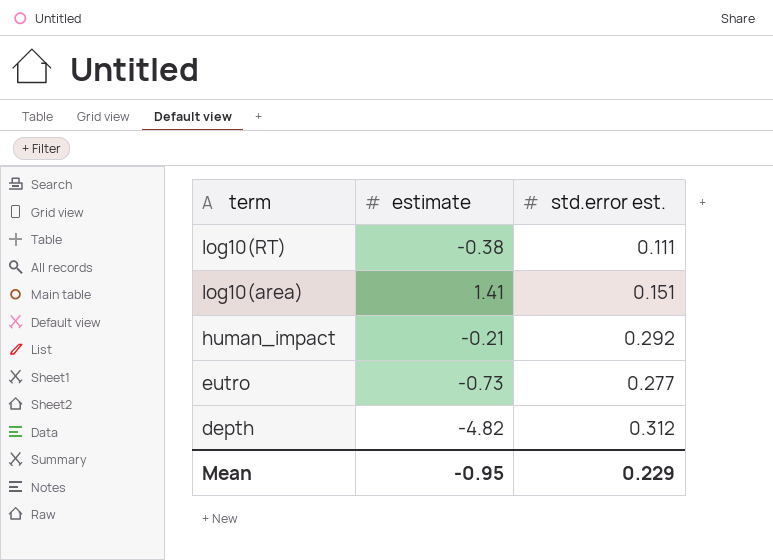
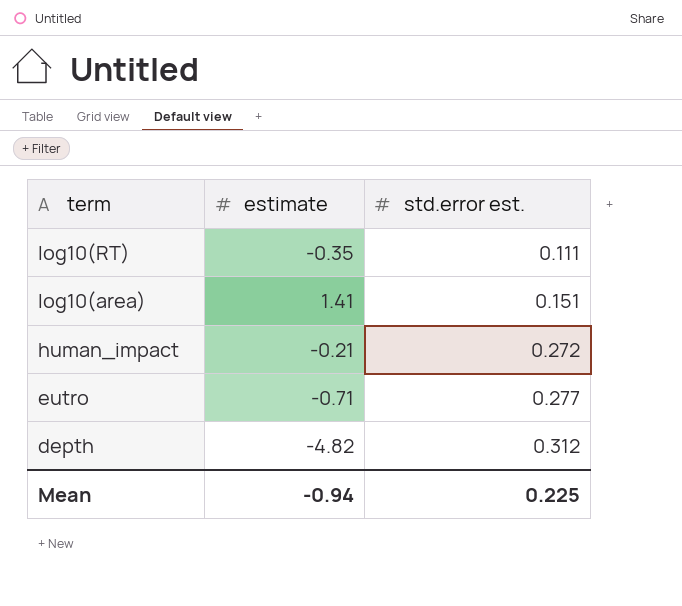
log10(RT) | estimate: -0.38 -> -0.35
human_impact | std.error est.: 0.292 -> 0.272
eutro | estimate: -0.73 -> -0.71
Mean | estimate: -0.95 -> -0.94
Mean | std.error est.: 0.229 -> 0.225

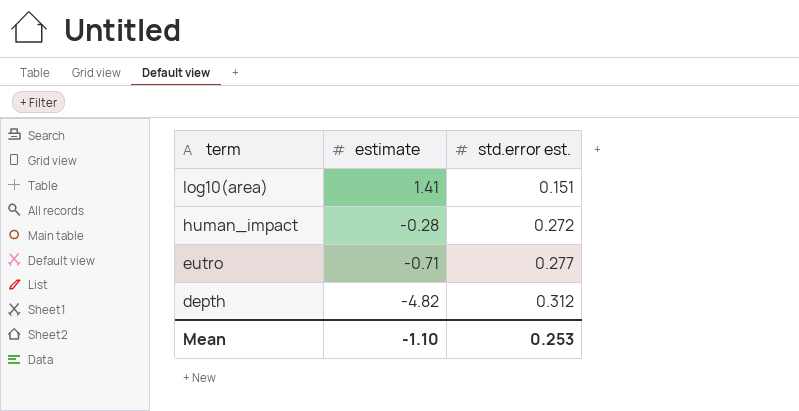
row log10(RT): -0.35 | 0.111 -> none
human_impact | estimate: -0.21 -> -0.28
Mean | estimate: -0.94 -> -1.10
Mean | std.error est.: 0.225 -> 0.253

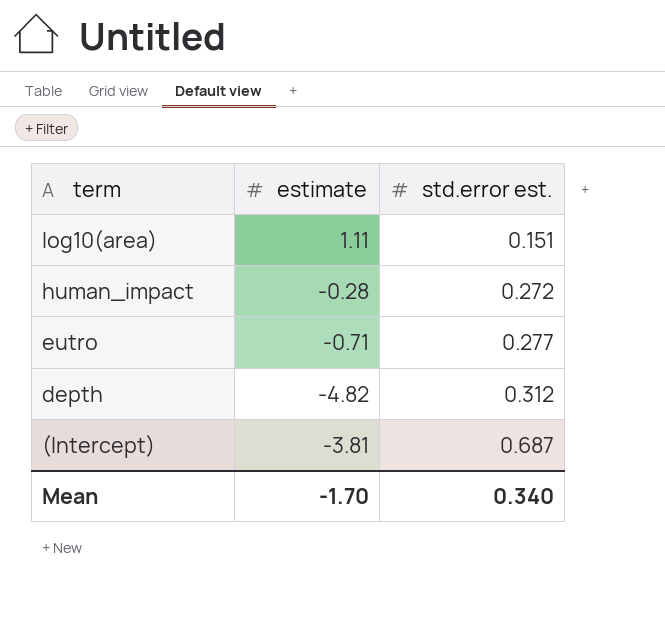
log10(area) | estimate: 1.41 -> 1.11
row (Intercept): none -> -3.81 | 0.687
Mean | estimate: -1.10 -> -1.70
Mean | std.error est.: 0.253 -> 0.340

